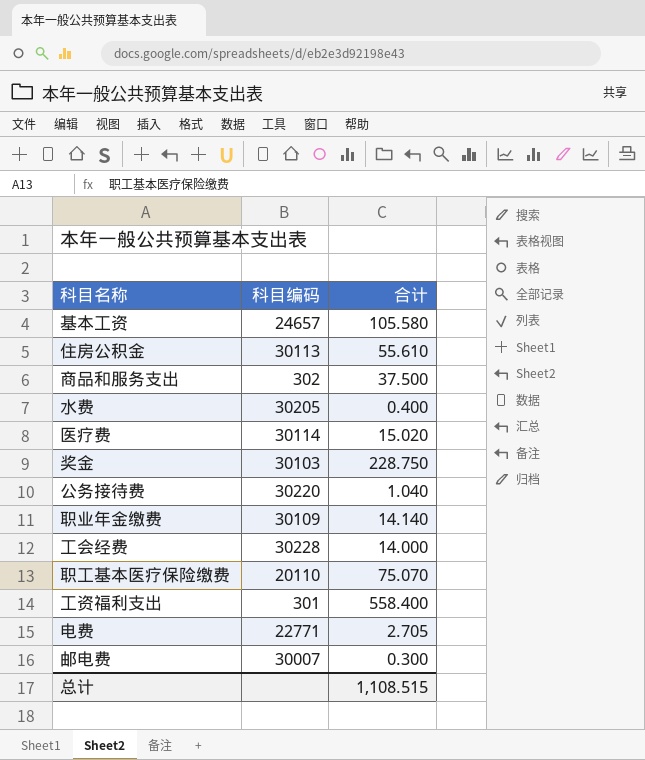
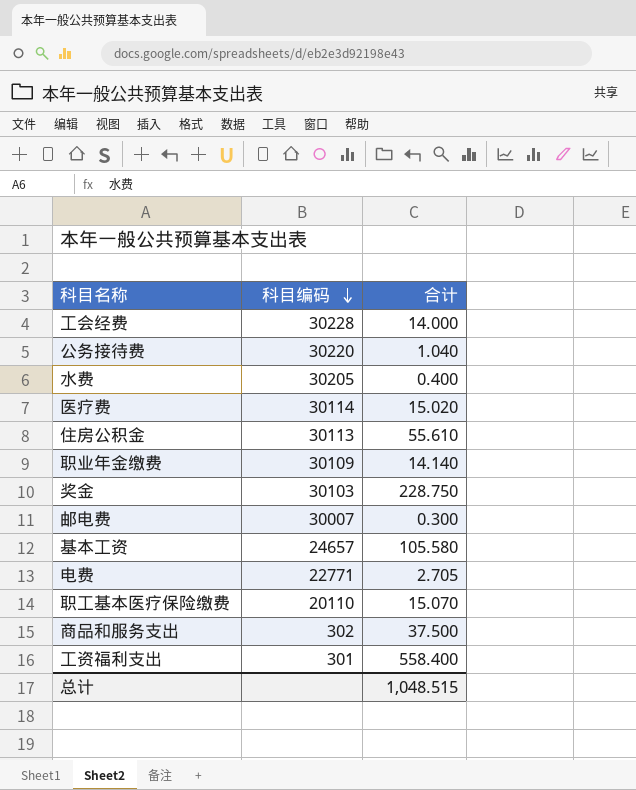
row order: none -> 科目编码 descending
职工基本医疗保险缴费 | 合计: 75.070 -> 15.070
总计 | 合计: 1,108.515 -> 1,048.515

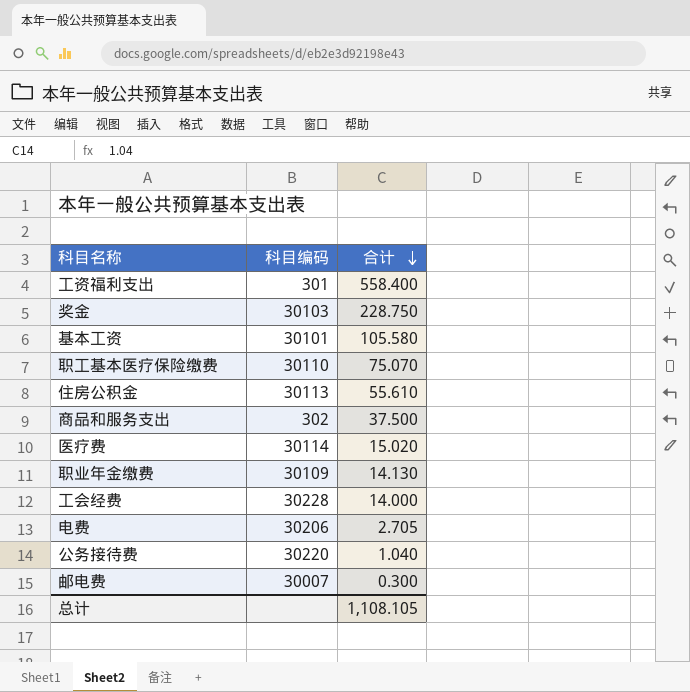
row order: 科目编码 descending -> 合计 descending
row 水费: 30205 | 0.400 -> none
基本工资 | 科目编码: 24657 -> 30101
职工基本医疗保险缴费 | 科目编码: 20110 -> 30110
职工基本医疗保险缴费 | 合计: 15.070 -> 75.070
职业年金缴费 | 合计: 14.140 -> 14.130
电费 | 科目编码: 22771 -> 30206
总计 | 合计: 1,048.515 -> 1,108.105

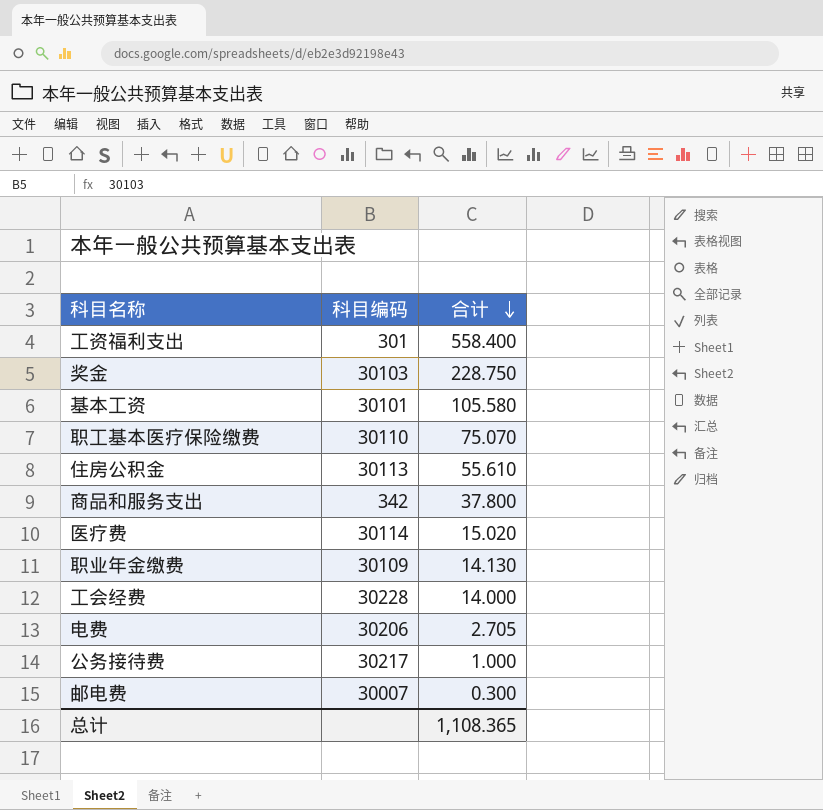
商品和服务支出 | 科目编码: 302 -> 342
商品和服务支出 | 合计: 37.500 -> 37.800
公务接待费 | 科目编码: 30220 -> 30217
公务接待费 | 合计: 1.040 -> 1.000
总计 | 合计: 1,108.105 -> 1,108.365

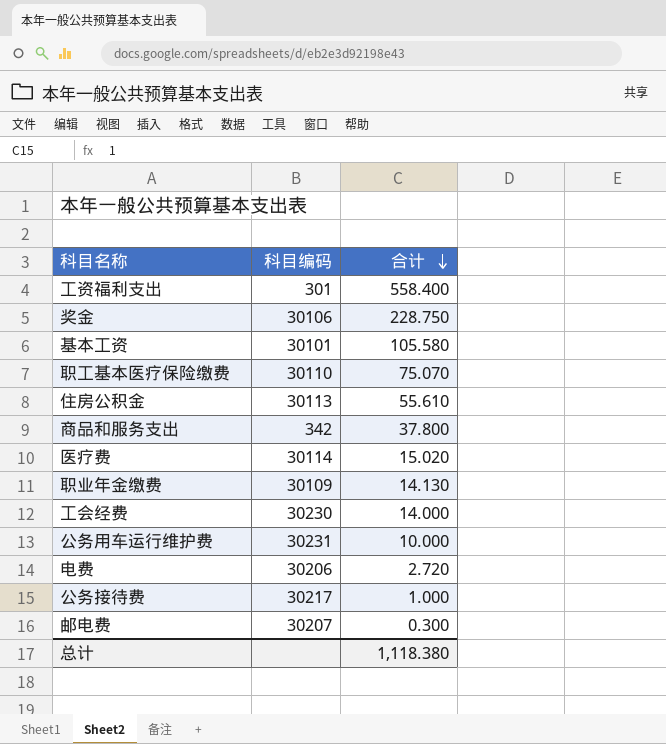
奖金 | 科目编码: 30103 -> 30106
工会经费 | 科目编码: 30228 -> 30230
row 公务用车运行维护费: none -> 30231 | 10.000
电费 | 合计: 2.705 -> 2.720
邮电费 | 科目编码: 30007 -> 30207
总计 | 合计: 1,108.365 -> 1,118.380

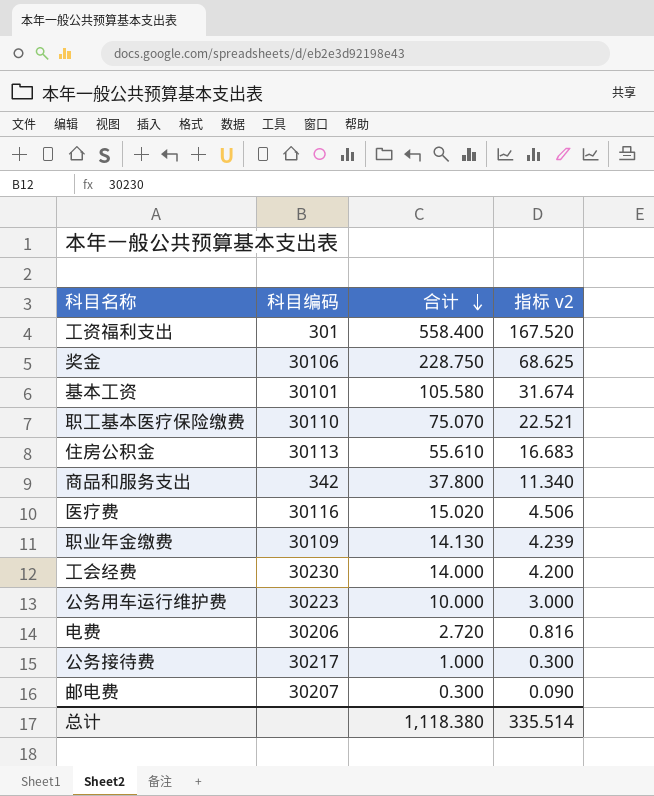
column 指标 v2 | formula: none -> [合计] * 0.3
医疗费 | 科目编码: 30114 -> 30116
公务用车运行维护费 | 科目编码: 30231 -> 30223

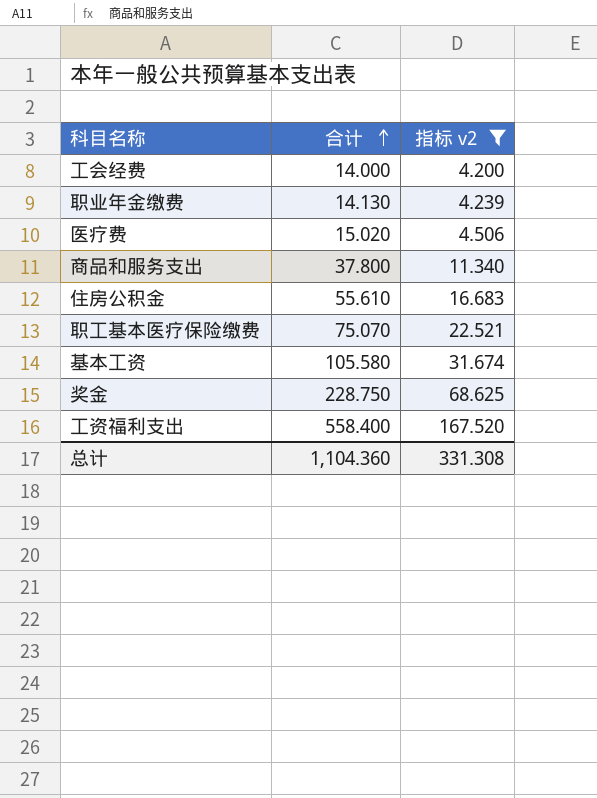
filter: none -> 指标 v2 >= 4.200
row order: 合计 descending -> 合计 ascending
column 科目编码 | position: 2 -> none
总计 | 合计: 1,118.380 -> 1,104.360
总计 | 指标 v2: 335.514 -> 331.308

